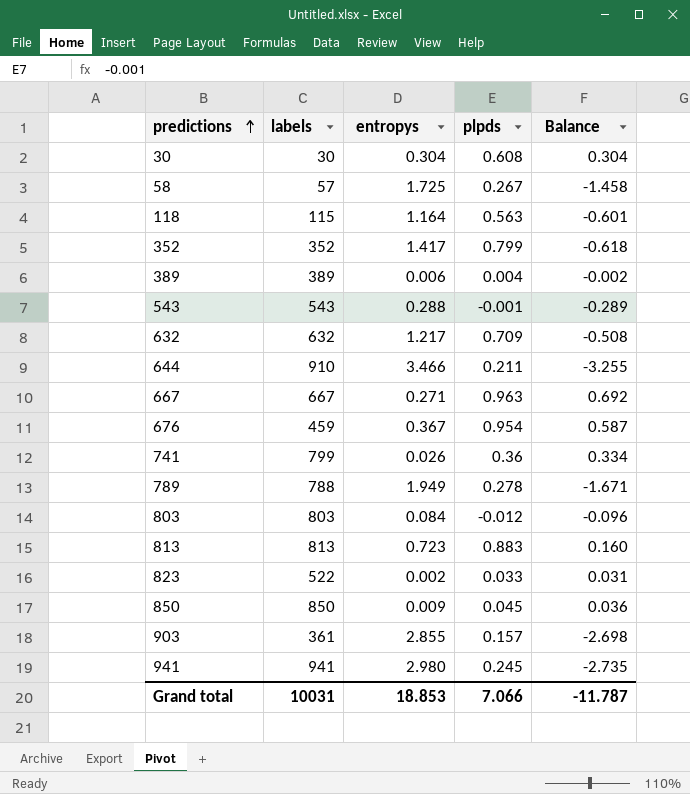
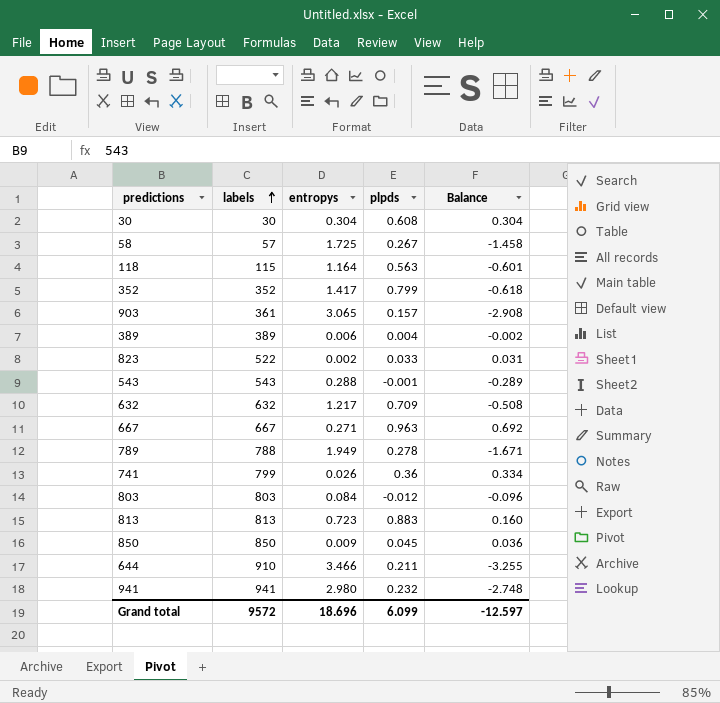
row order: predictions ascending -> labels ascending
row 676: 459 | 0.367 | 0.954 | 0.587 -> none
903 | entropys: 2.855 -> 3.065
903 | Balance: -2.698 -> -2.908
941 | plpds: 0.245 -> 0.232
941 | Balance: -2.735 -> -2.748
Grand total | labels: 10031 -> 9572
Grand total | entropys: 18.853 -> 18.696
Grand total | plpds: 7.066 -> 6.099
Grand total | Balance: -11.787 -> -12.597

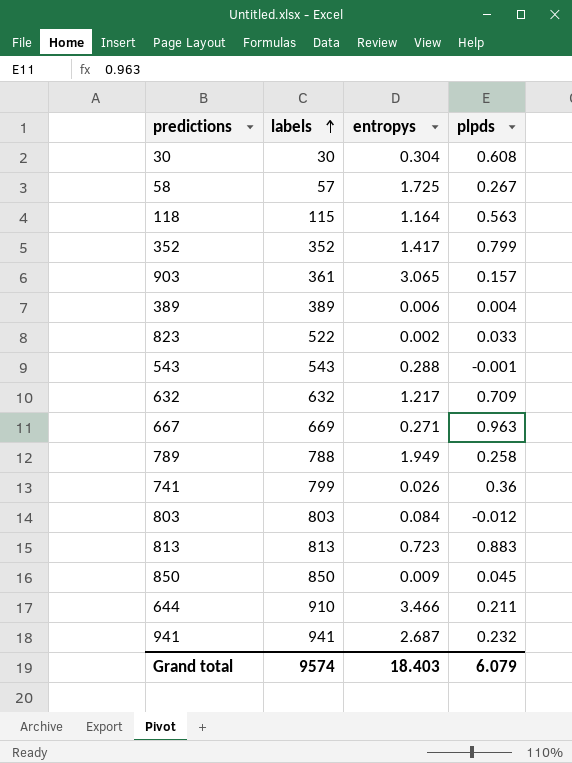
column Balance | formula: [plpds] - [entropys] -> none
667 | labels: 667 -> 669
789 | plpds: 0.278 -> 0.258
941 | entropys: 2.980 -> 2.687
Grand total | labels: 9572 -> 9574
Grand total | entropys: 18.696 -> 18.403
Grand total | plpds: 6.099 -> 6.079

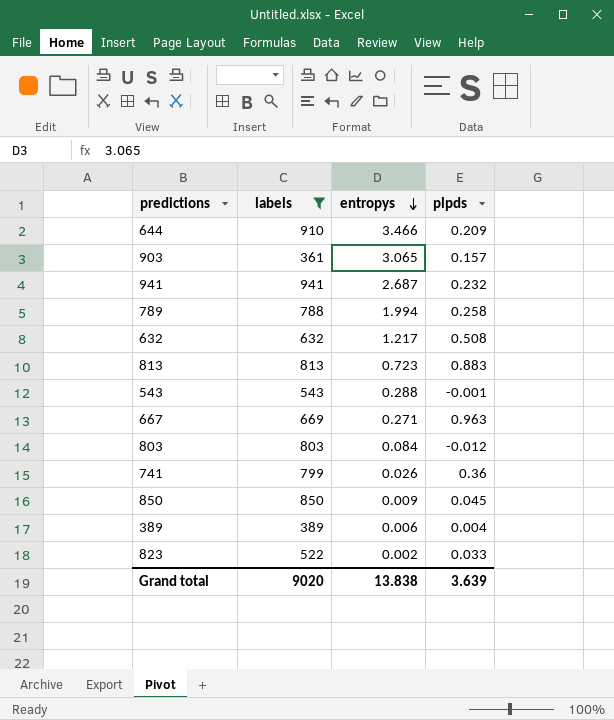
filter: none -> labels >= 361
row order: labels ascending -> entropys descending
644 | plpds: 0.211 -> 0.209
789 | entropys: 1.949 -> 1.994
632 | plpds: 0.709 -> 0.508
Grand total | labels: 9574 -> 9020
Grand total | entropys: 18.403 -> 13.838
Grand total | plpds: 6.079 -> 3.639

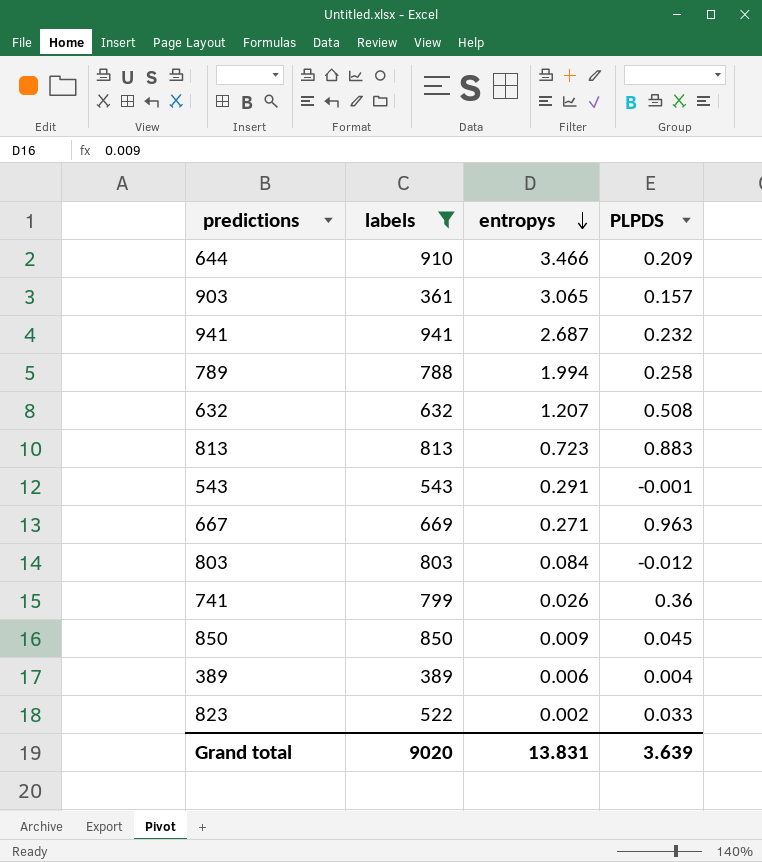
column name: plpds -> PLPDS
632 | entropys: 1.217 -> 1.207
543 | entropys: 0.288 -> 0.291
Grand total | entropys: 13.838 -> 13.831

